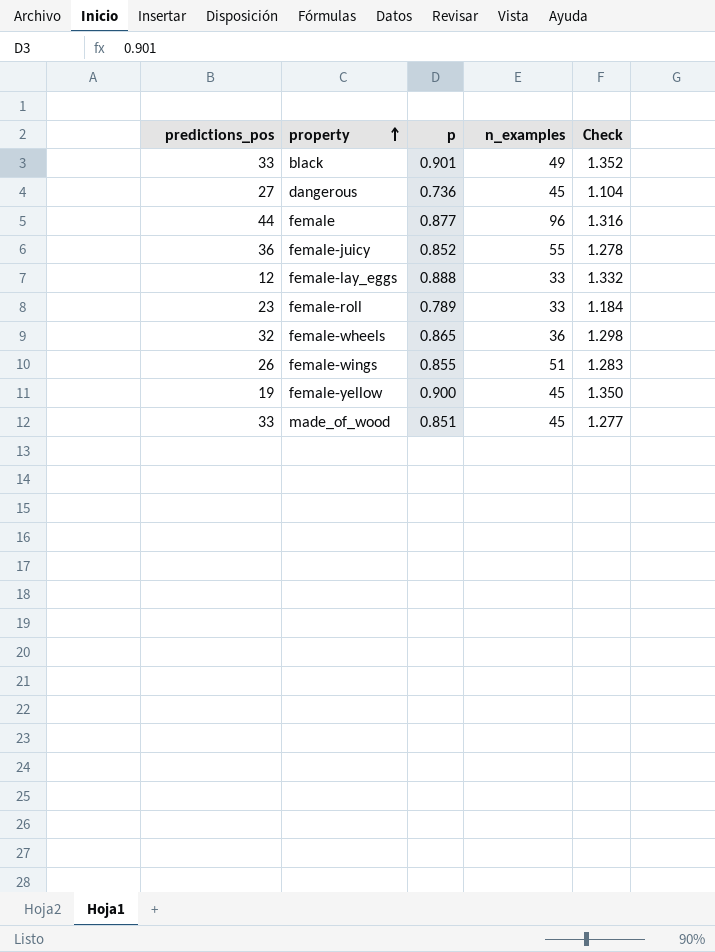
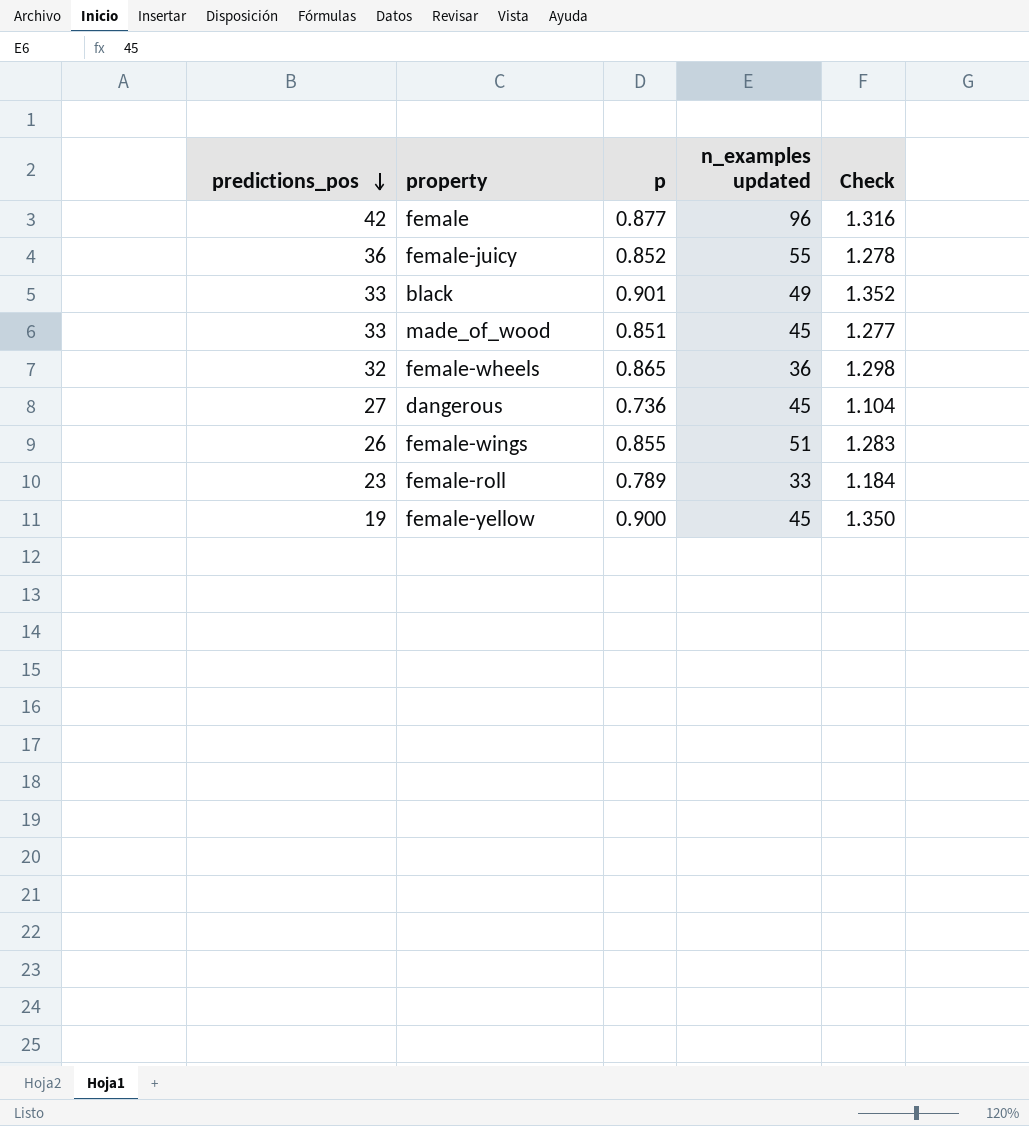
row order: property ascending -> predictions_pos descending
column name: n_examples -> n_examples updated
row female-lay_eggs: 12 | 0.888 | 33 | 1.332 -> none
female | predictions_pos: 44 -> 42

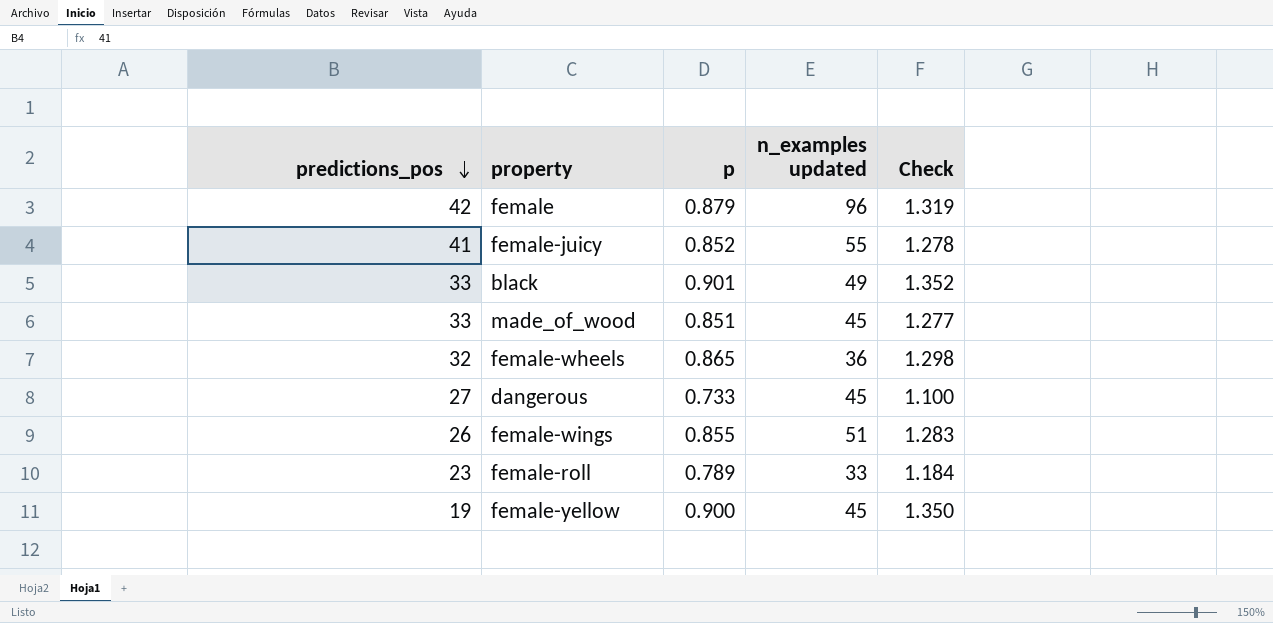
female | p: 0.877 -> 0.879
female | Check: 1.316 -> 1.319
female-juicy | predictions_pos: 36 -> 41
dangerous | p: 0.736 -> 0.733
dangerous | Check: 1.104 -> 1.100

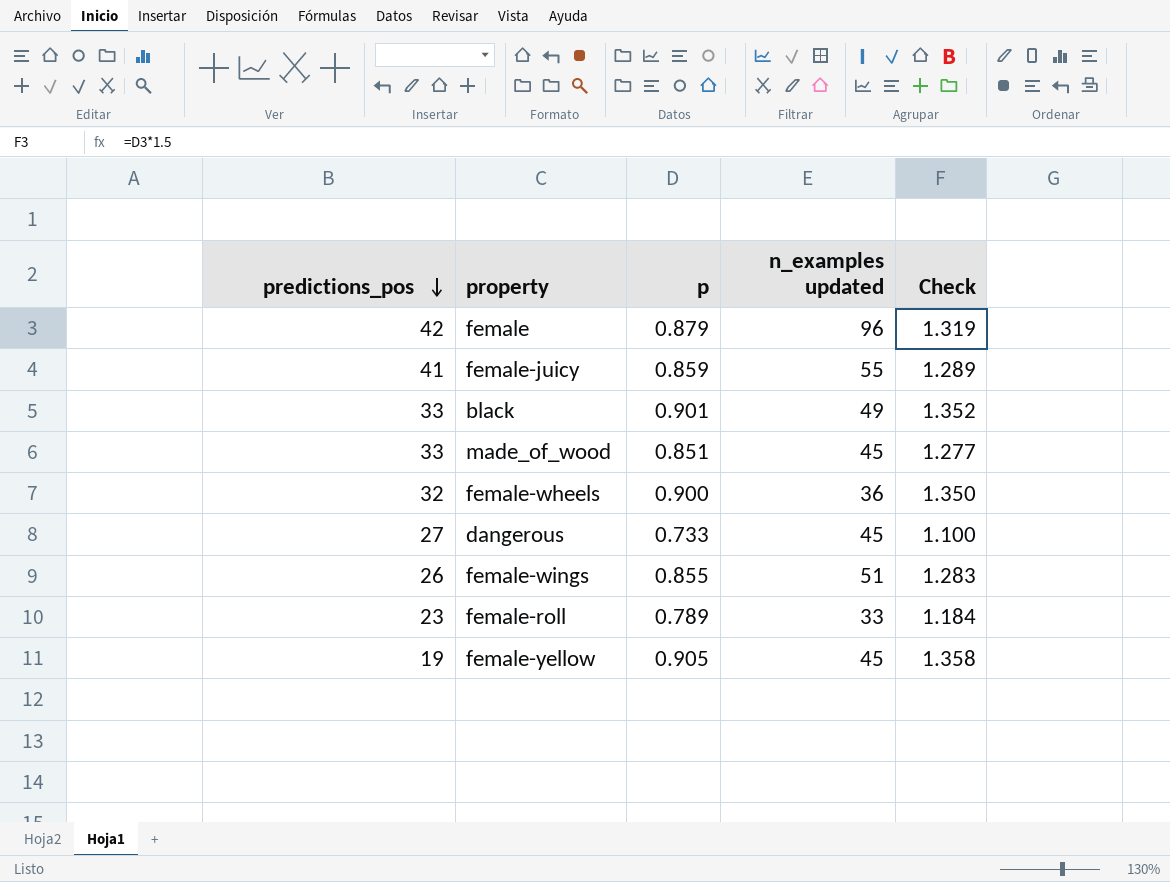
female-juicy | p: 0.852 -> 0.859
female-juicy | Check: 1.278 -> 1.289
female-wheels | p: 0.865 -> 0.900
female-wheels | Check: 1.298 -> 1.350
female-yellow | p: 0.900 -> 0.905
female-yellow | Check: 1.350 -> 1.358

